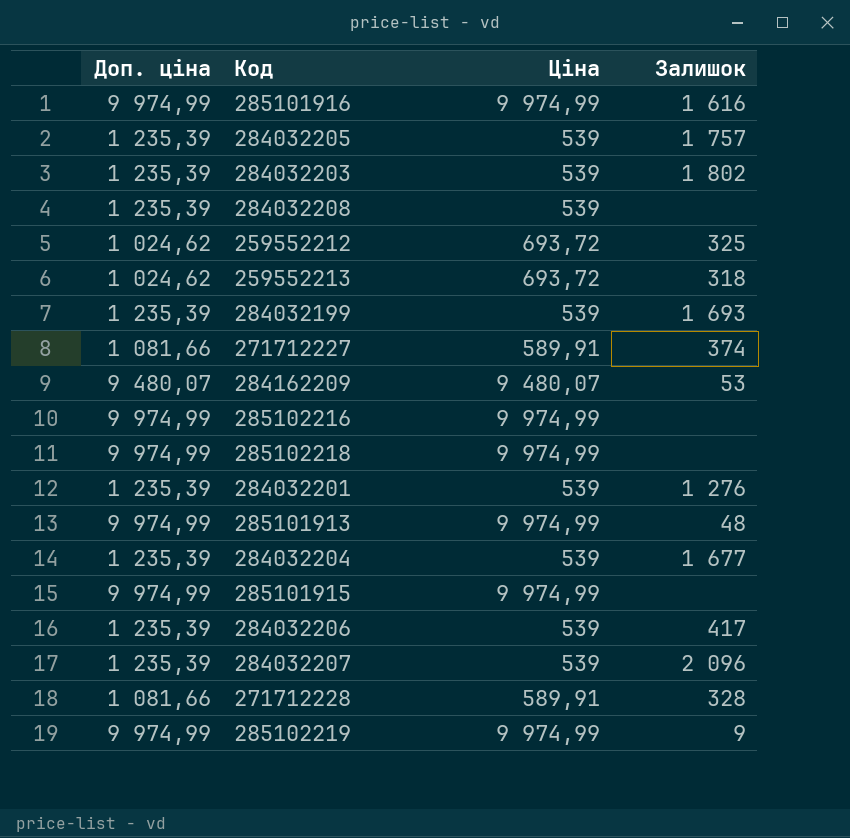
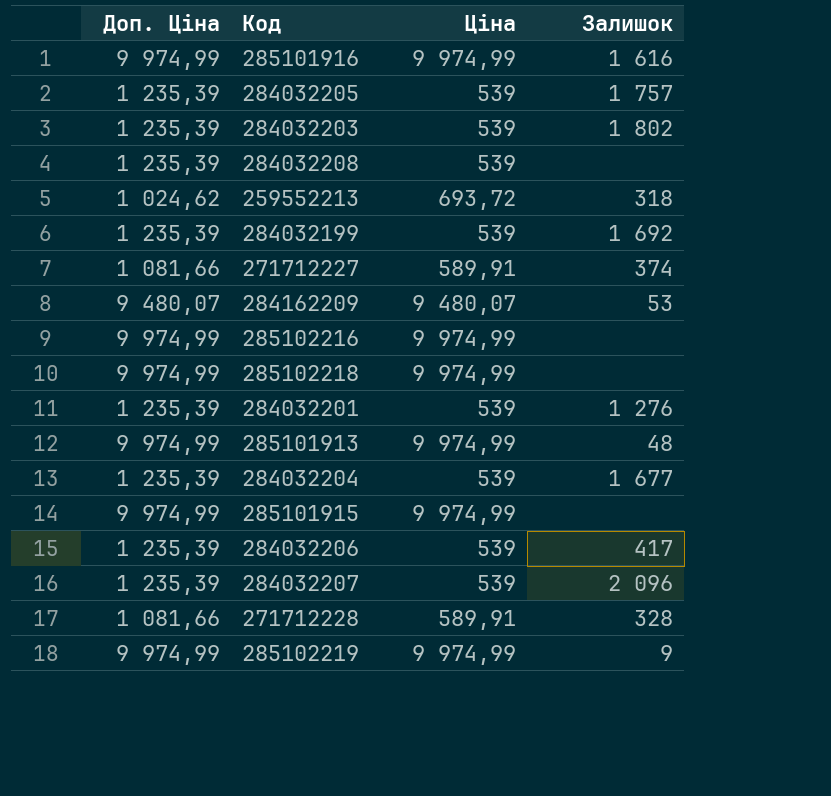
column name: Доп. ціна -> Доп. Ціна
row 259552212: 1 024,62 | 693,72 | 325 -> none
284032199 | Залишок: 1 693 -> 1 692

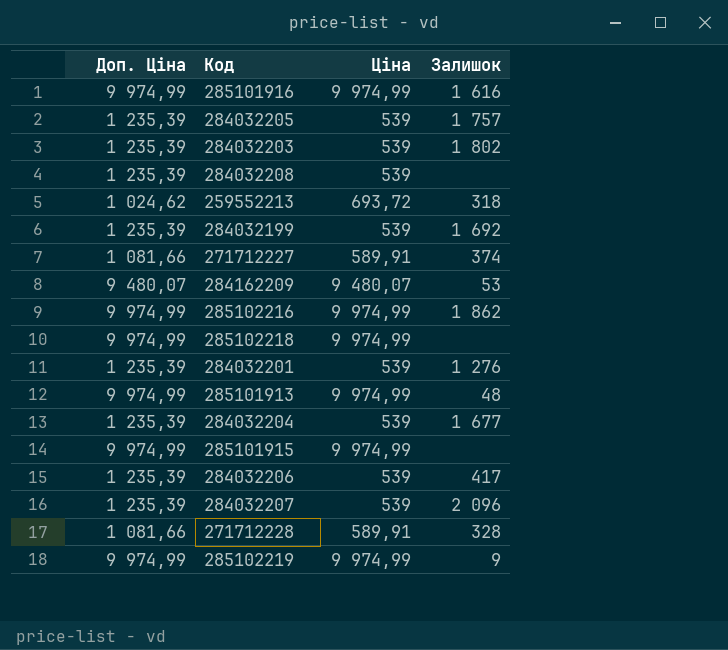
285102216 | Залишок: none -> 1 862

